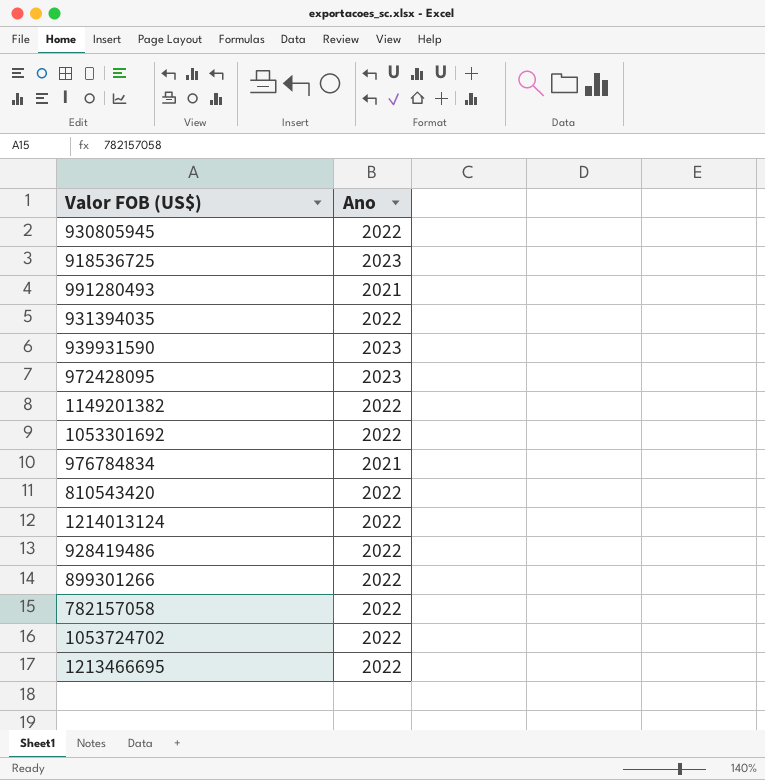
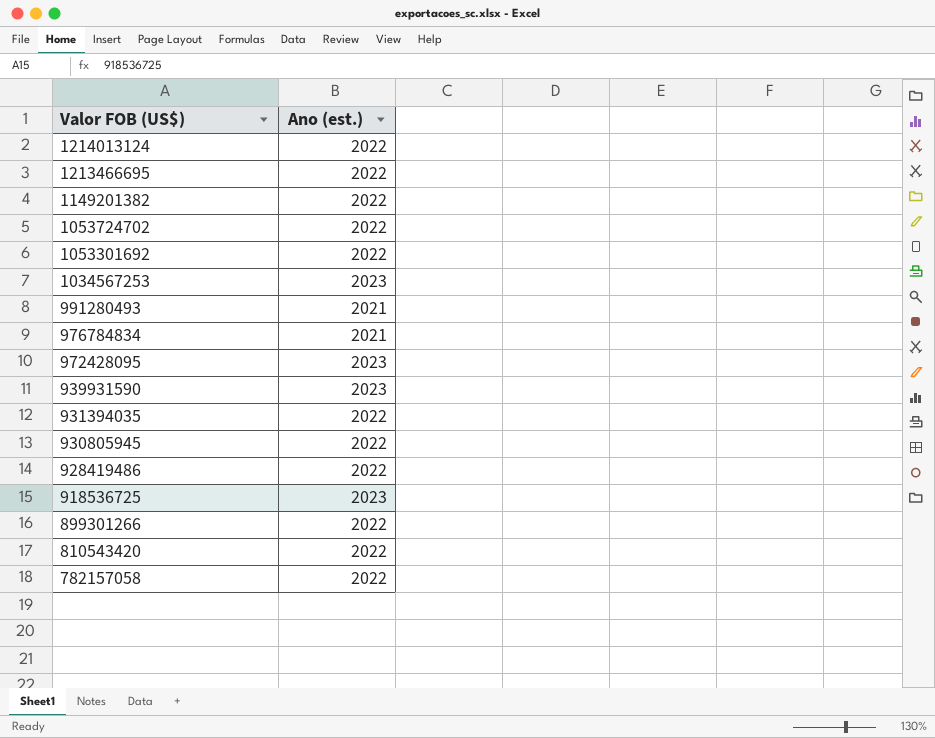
row order: none -> Valor FOB (US$) descending
column name: Ano -> Ano (est.)
row 1034567253: none -> 2023

